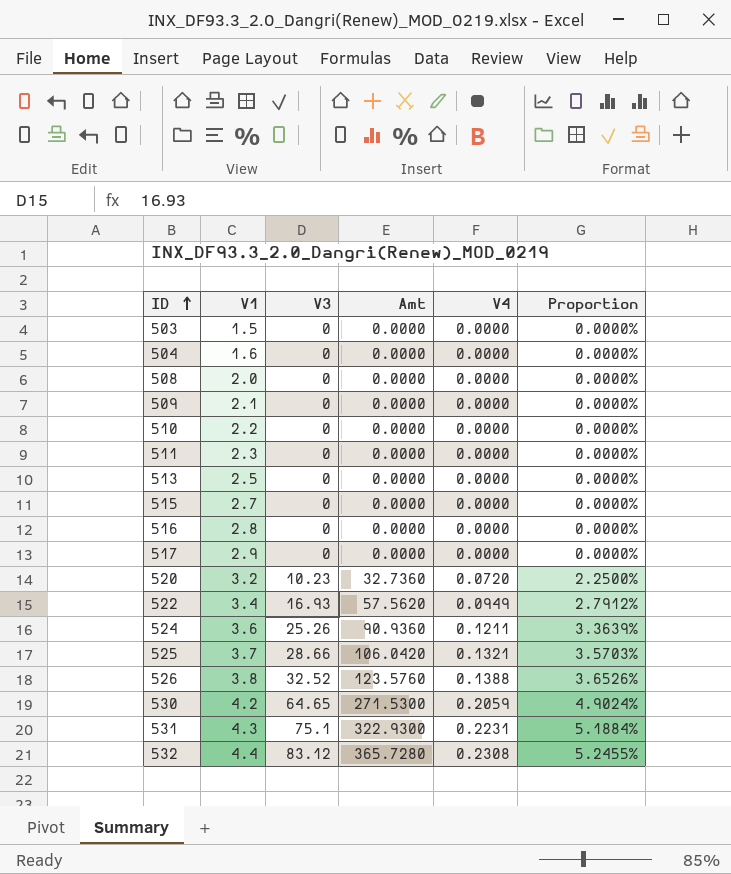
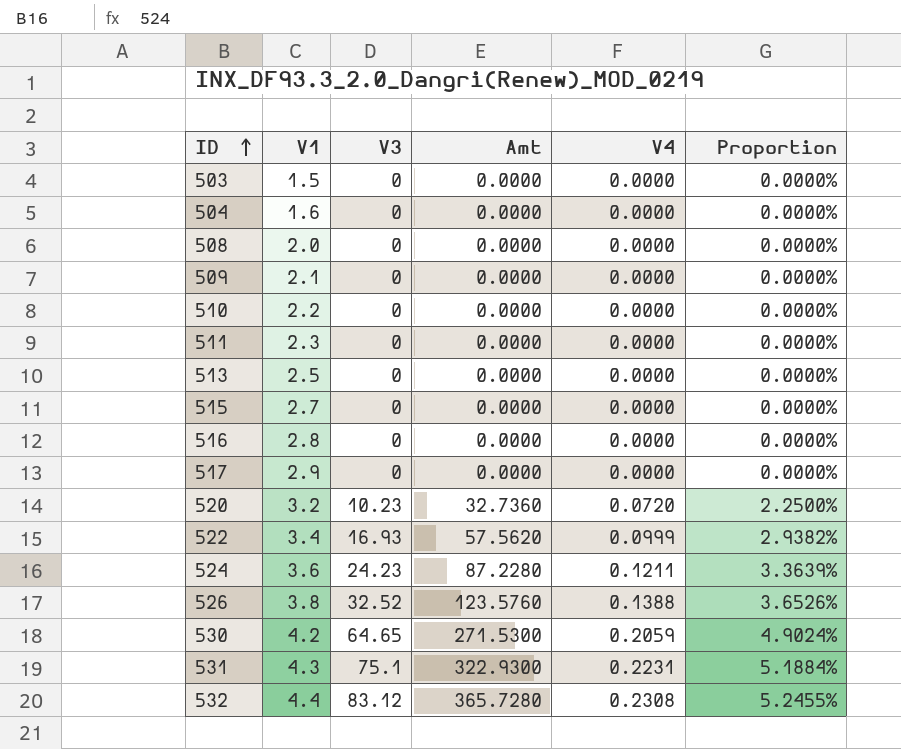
row 525: 3.7 | 28.66 | 106.0420 | 0.1321 | 3.5703% -> none
522 | V4: 0.0949 -> 0.0999
522 | Proportion: 2.7912% -> 2.9382%
524 | V3: 25.26 -> 24.23
524 | Amt: 90.9360 -> 87.2280

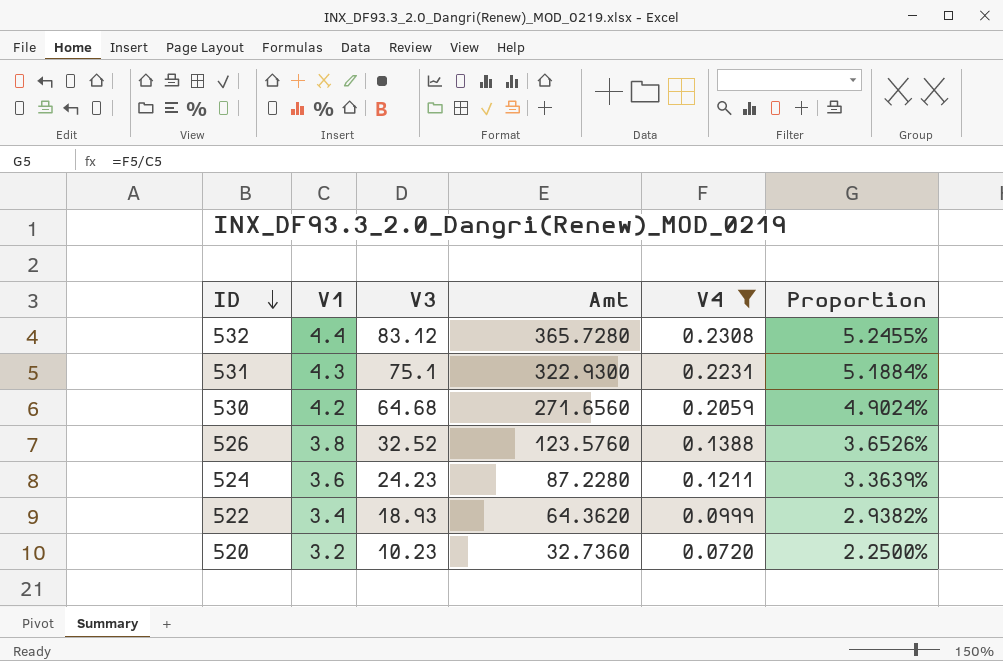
filter: none -> V4 != 0.0000
row order: ID ascending -> ID descending
530 | V3: 64.65 -> 64.68
530 | Amt: 271.5300 -> 271.6560
522 | V3: 16.93 -> 18.93
522 | Amt: 57.5620 -> 64.3620

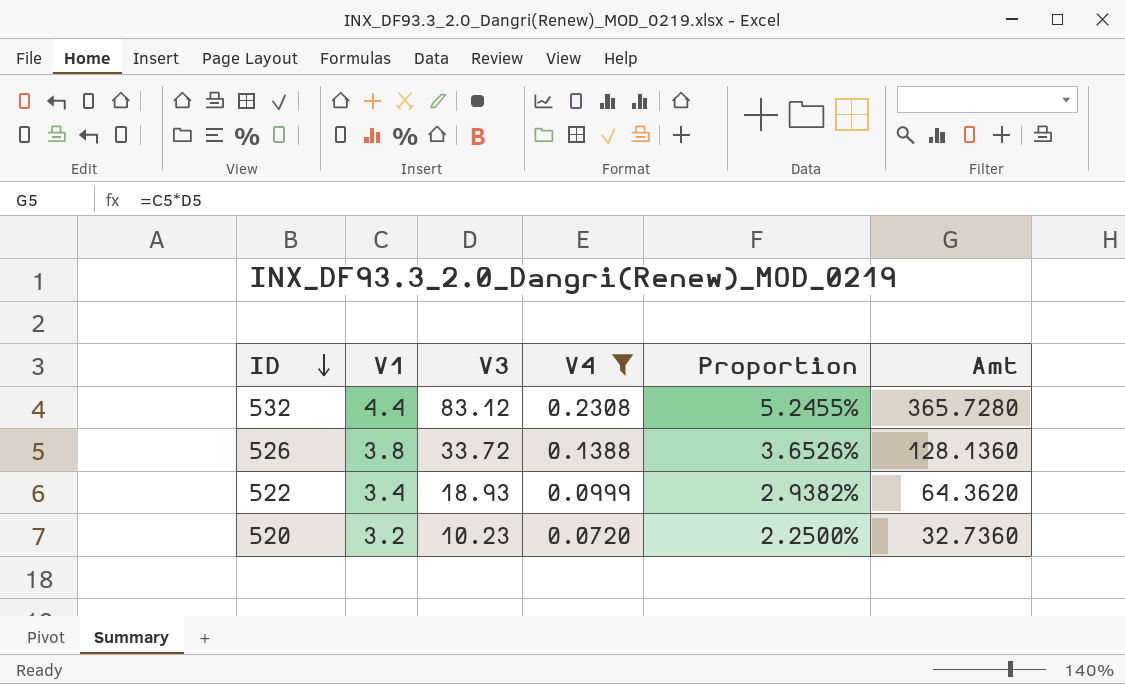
column Amt | position: 4 -> 6
row 531: 4.3 | 75.1 | 322.9300 | 0.2231 | 5.1884% -> none
row 530: 4.2 | 64.68 | 271.6560 | 0.2059 | 4.9024% -> none
row 524: 3.6 | 24.23 | 87.2280 | 0.1211 | 3.3639% -> none
526 | V3: 32.52 -> 33.72
526 | Amt: 123.5760 -> 128.1360

